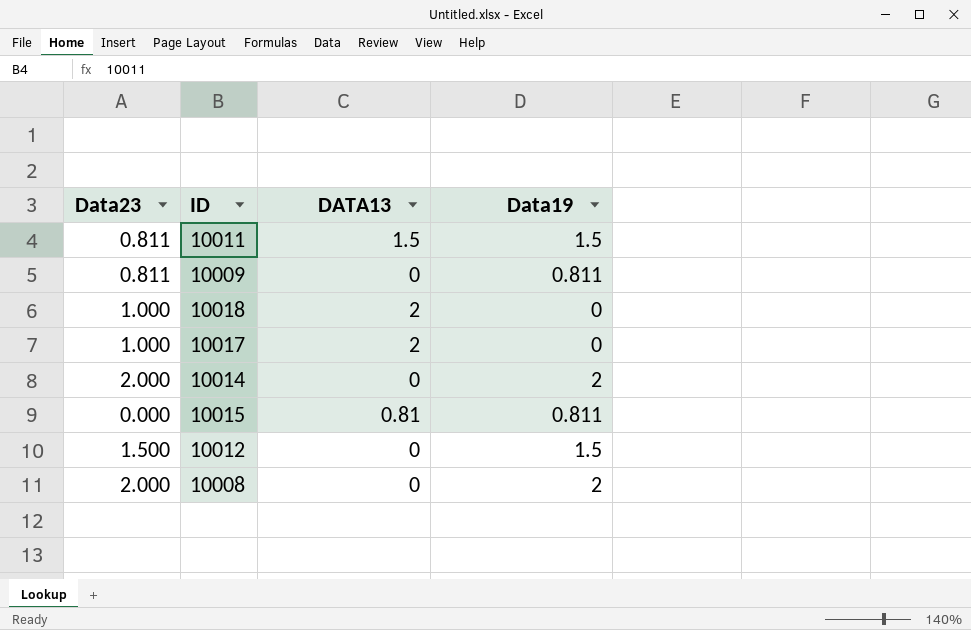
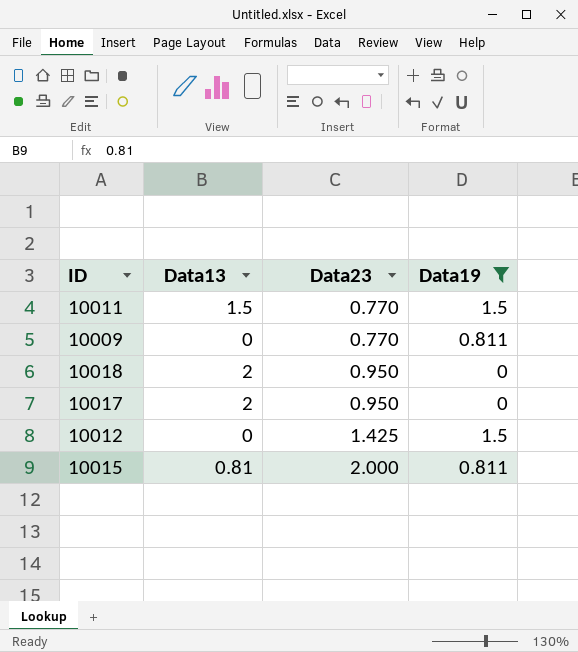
filter: none -> Data19 != 2
row order: none -> Data23 ascending
column name: DATA13 -> Data13
column Data23 | position: 1 -> 3
10011 | Data23: 0.811 -> 0.770
10009 | Data23: 0.811 -> 0.770
10018 | Data23: 1.000 -> 0.950
10017 | Data23: 1.000 -> 0.950
10012 | Data23: 1.500 -> 1.425
10015 | Data23: 0.000 -> 2.000

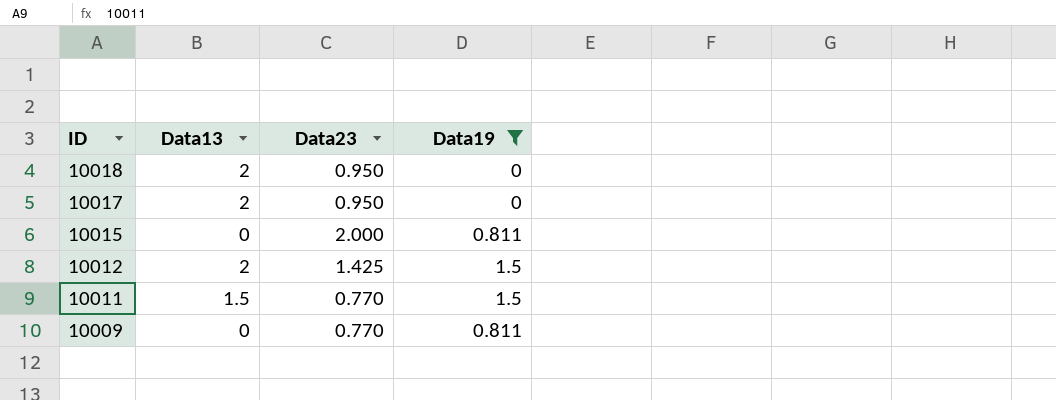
row order: Data23 ascending -> ID descending
10015 | Data13: 0.81 -> 0
10012 | Data13: 0 -> 2

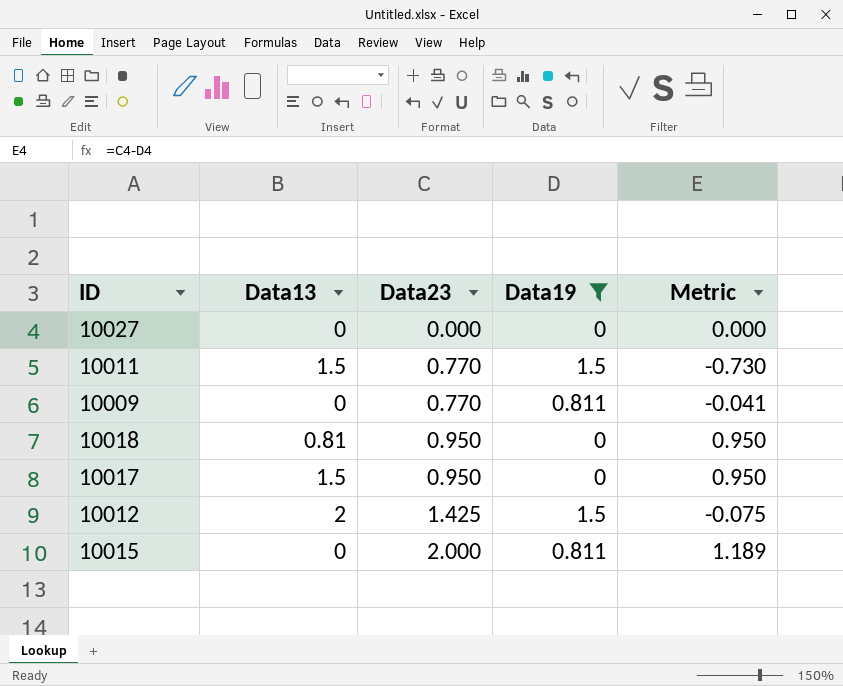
row order: ID descending -> Data23 ascending
column Metric | formula: none -> [Data23] - [Data19]
row 10027: none -> 0 | 0.000 | 0 | 0.000
10018 | Data13: 2 -> 0.81
10017 | Data13: 2 -> 1.5

